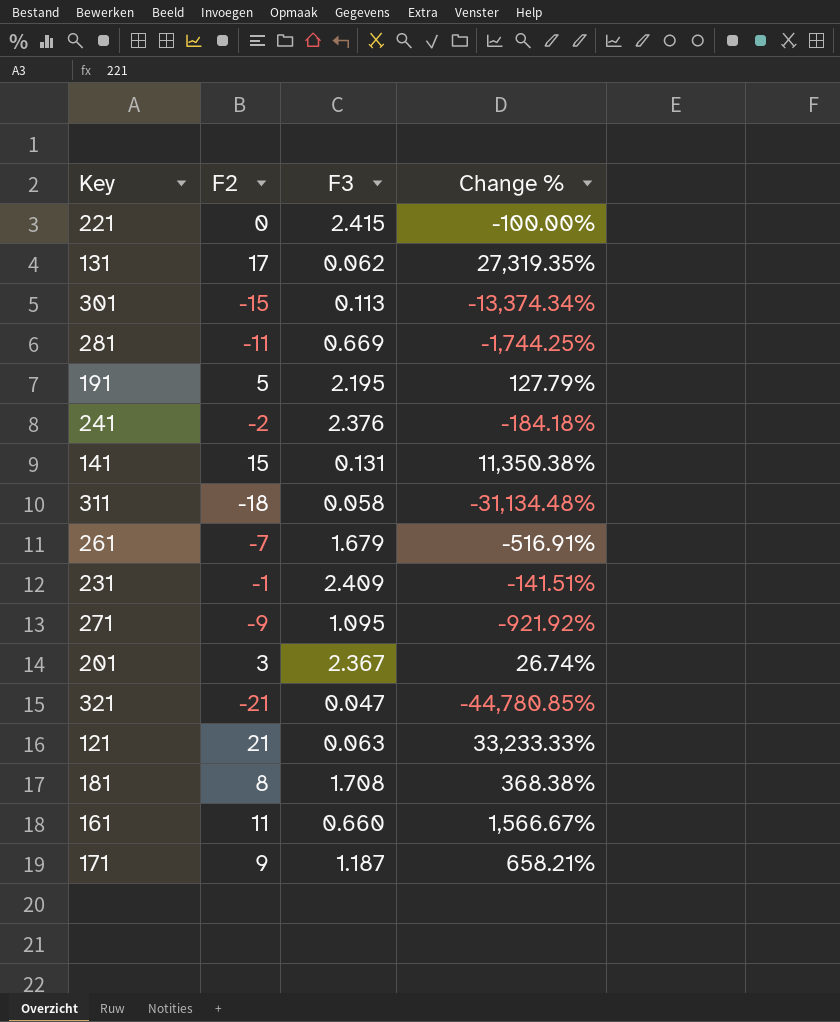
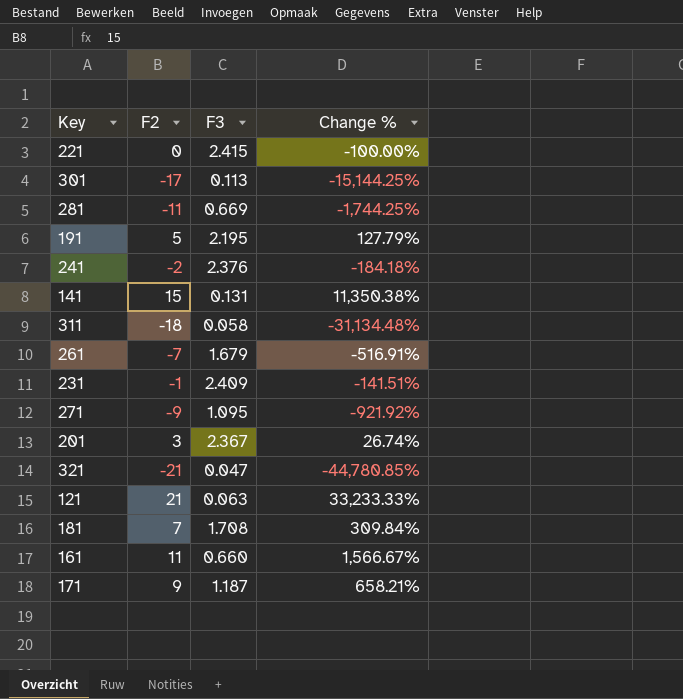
row 131: 17 | 0.062 | 27,319.35% -> none
301 | F2: -15 -> -17
301 | Change %: -13,374.34% -> -15,144.25%
181 | F2: 8 -> 7
181 | Change %: 368.38% -> 309.84%

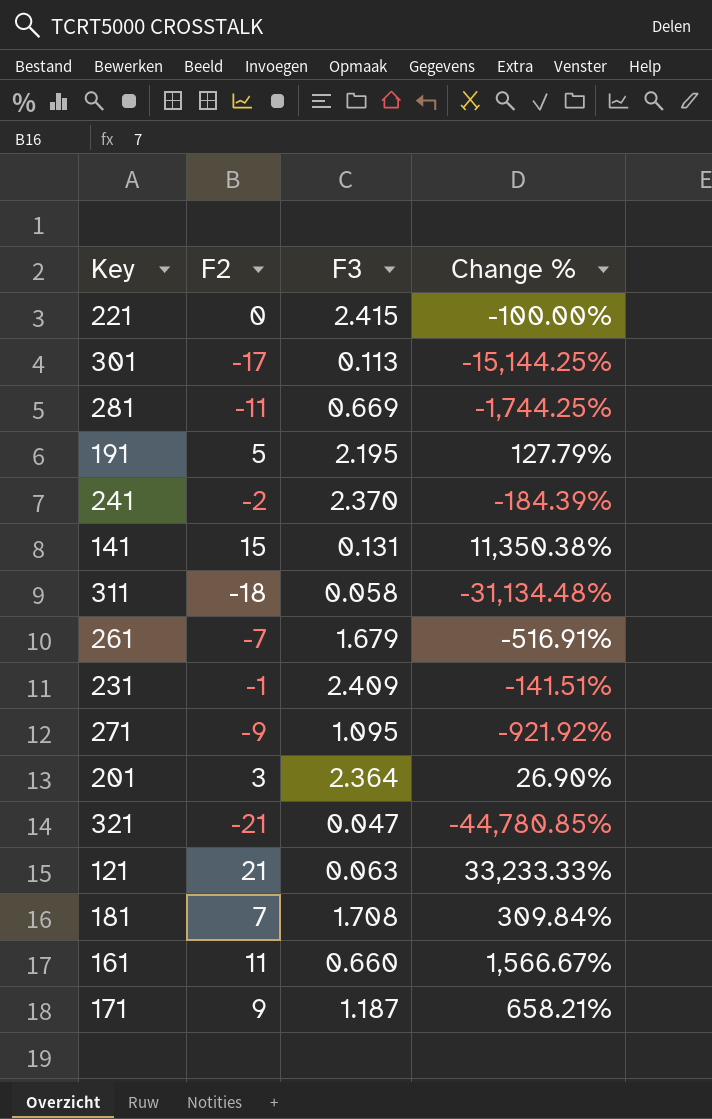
241 | F3: 2.376 -> 2.370
241 | Change %: -184.18% -> -184.39%
201 | F3: 2.367 -> 2.364
201 | Change %: 26.74% -> 26.90%

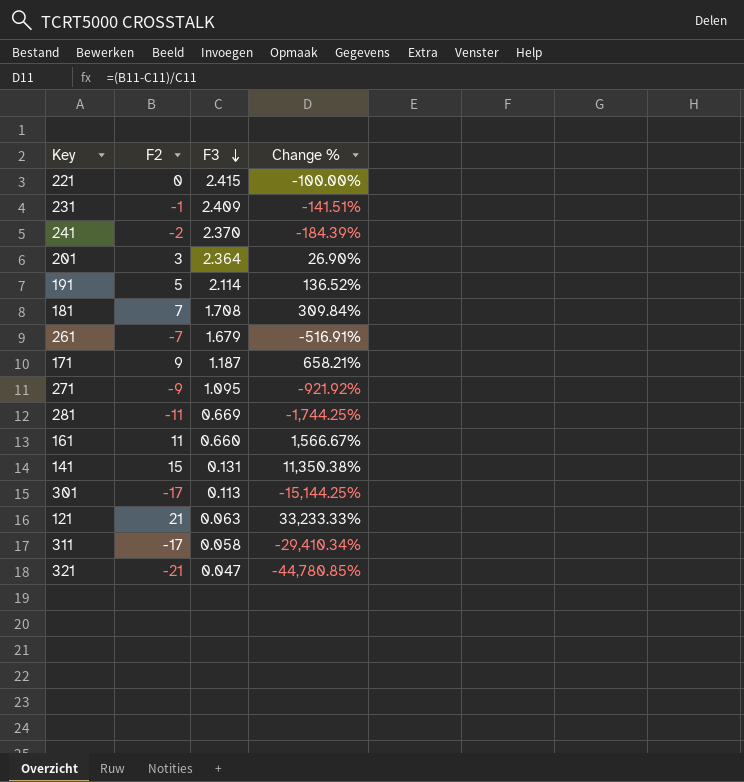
row order: none -> F3 descending
191 | F3: 2.195 -> 2.114
191 | Change %: 127.79% -> 136.52%
311 | F2: -18 -> -17
311 | Change %: -31,134.48% -> -29,410.34%

